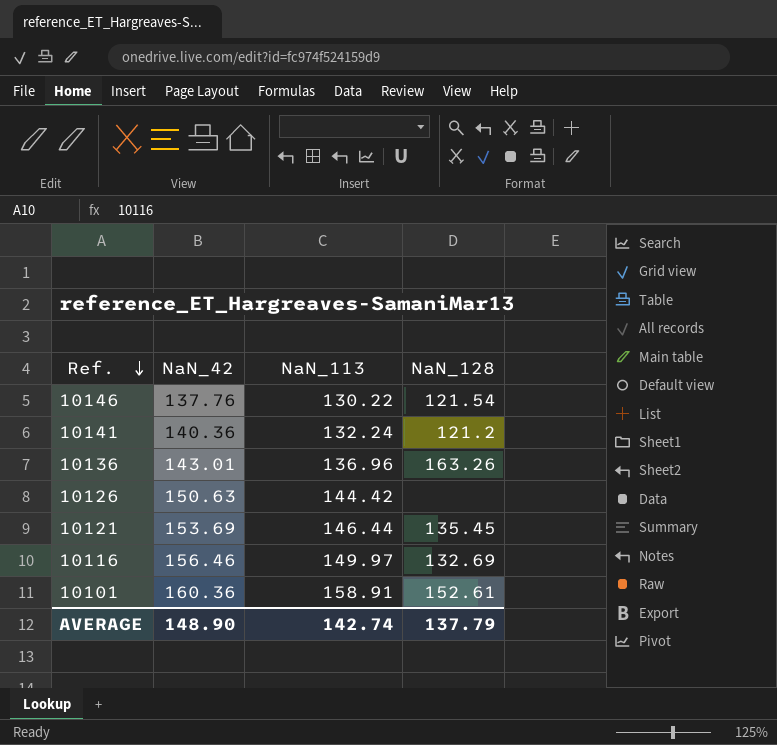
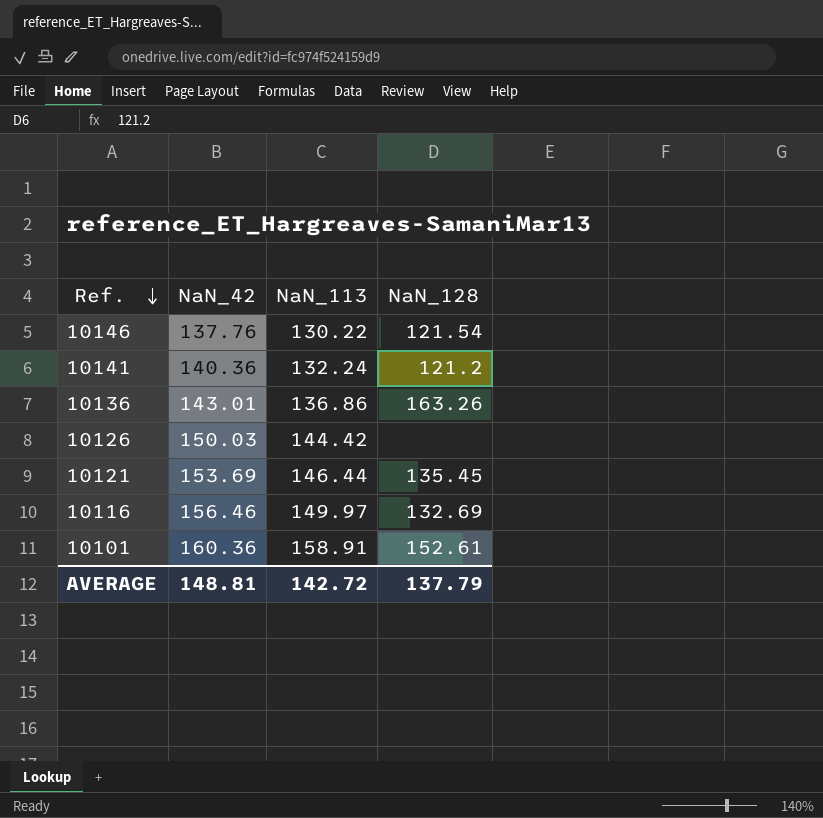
10136 | NaN_113: 136.96 -> 136.86
10126 | NaN_42: 150.63 -> 150.03
AVERAGE | NaN_42: 148.90 -> 148.81
AVERAGE | NaN_113: 142.74 -> 142.72

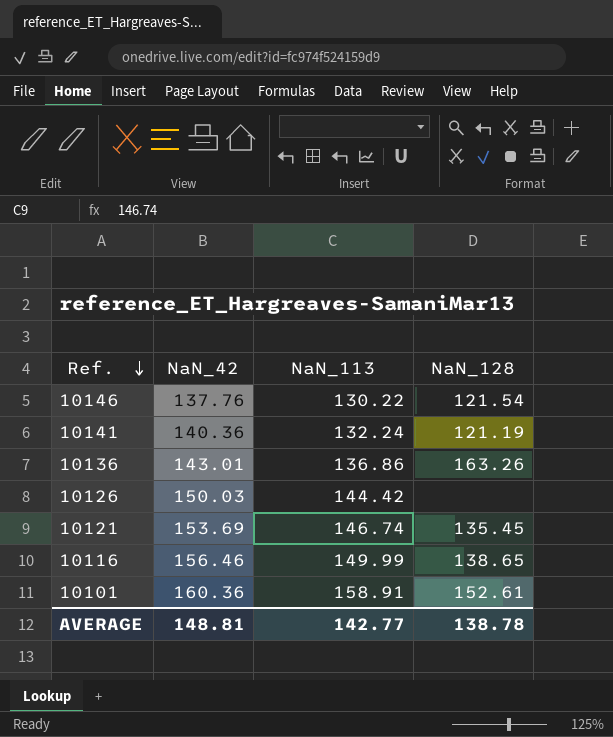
10141 | NaN_128: 121.2 -> 121.19
10121 | NaN_113: 146.44 -> 146.74
10116 | NaN_113: 149.97 -> 149.99
10116 | NaN_128: 132.69 -> 138.65
AVERAGE | NaN_113: 142.72 -> 142.77
AVERAGE | NaN_128: 137.79 -> 138.78

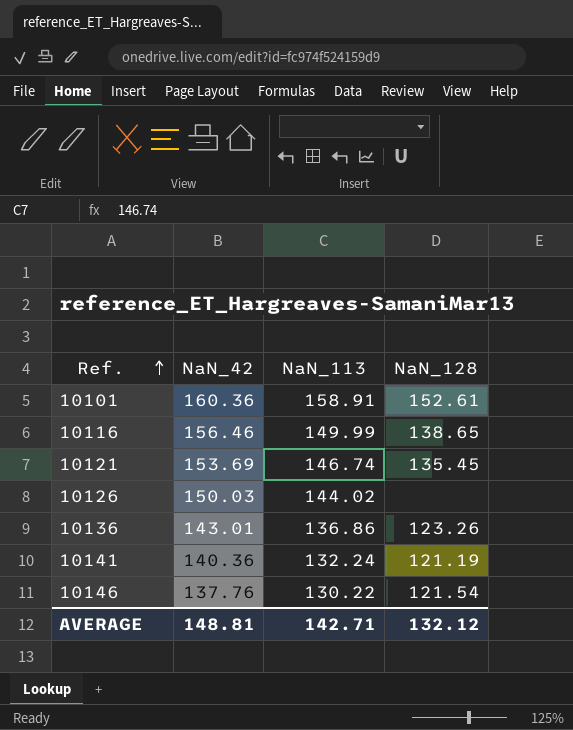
row order: Ref. descending -> Ref. ascending
10126 | NaN_113: 144.42 -> 144.02
10136 | NaN_128: 163.26 -> 123.26
AVERAGE | NaN_113: 142.77 -> 142.71
AVERAGE | NaN_128: 138.78 -> 132.12

